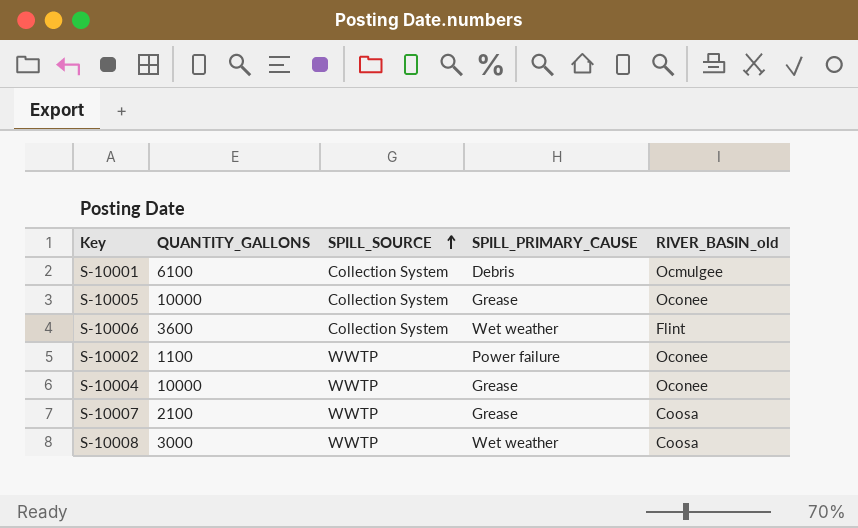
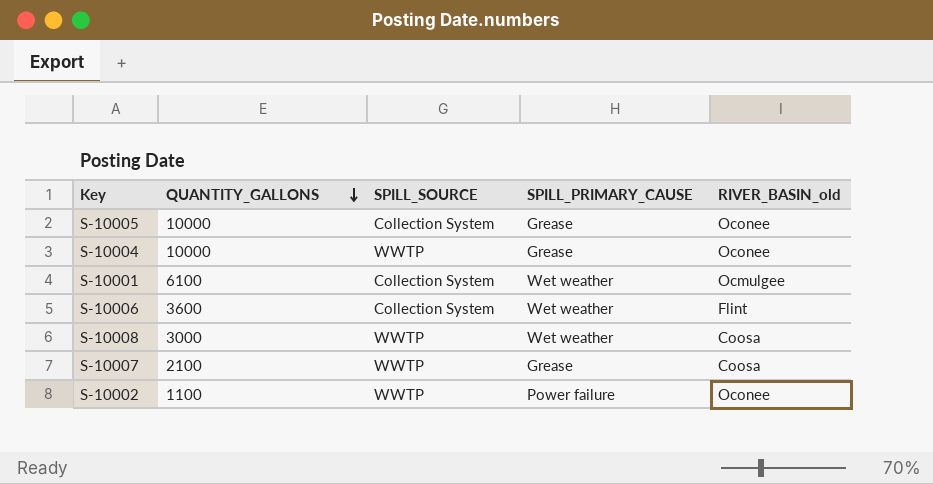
row order: SPILL_SOURCE ascending -> QUANTITY_GALLONS descending
S-10001 | SPILL_PRIMARY_CAUSE: Debris -> Wet weather

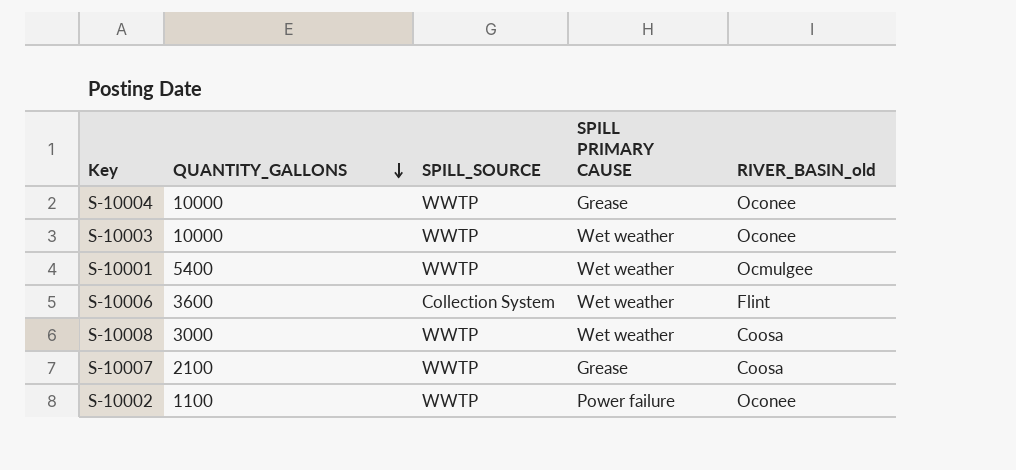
column name: SPILL_PRIMARY_CAUSE -> SPILL PRIMARY CAUSE
row S-10005: 10000 | Collection System | Grease | Oconee -> none
row S-10003: none -> 10000 | WWTP | Wet weather | Oconee
S-10001 | QUANTITY_GALLONS: 6100 -> 5400
S-10001 | SPILL_SOURCE: Collection System -> WWTP

